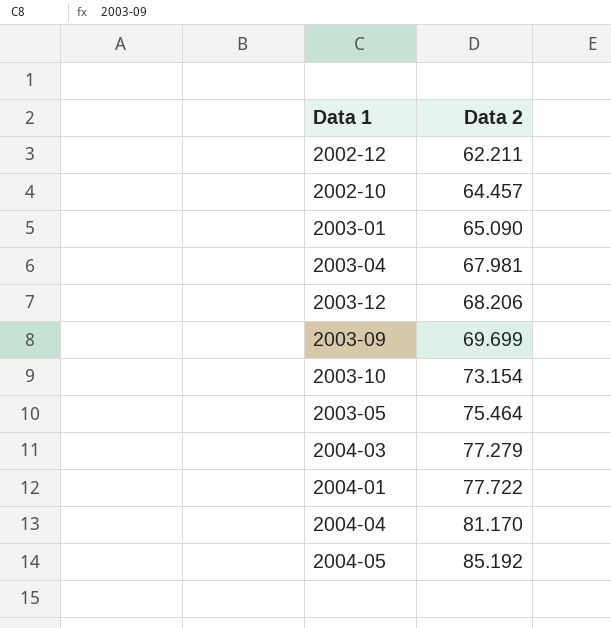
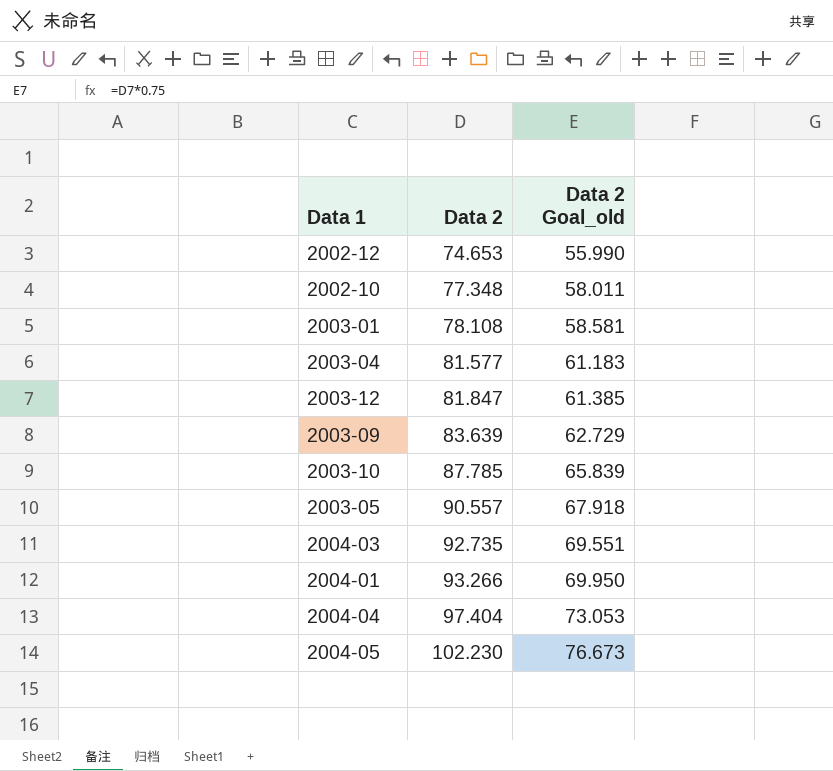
column Data 2 Goal_old | formula: none -> [Data 2] * 0.75
2002-12 | Data 2: 62.211 -> 74.653
2002-10 | Data 2: 64.457 -> 77.348
2003-01 | Data 2: 65.090 -> 78.108
2003-04 | Data 2: 67.981 -> 81.577
2003-12 | Data 2: 68.206 -> 81.847
2003-09 | Data 2: 69.699 -> 83.639
2003-10 | Data 2: 73.154 -> 87.785
2003-05 | Data 2: 75.464 -> 90.557
2004-03 | Data 2: 77.279 -> 92.735
2004-01 | Data 2: 77.722 -> 93.266
2004-04 | Data 2: 81.170 -> 97.404
2004-05 | Data 2: 85.192 -> 102.230

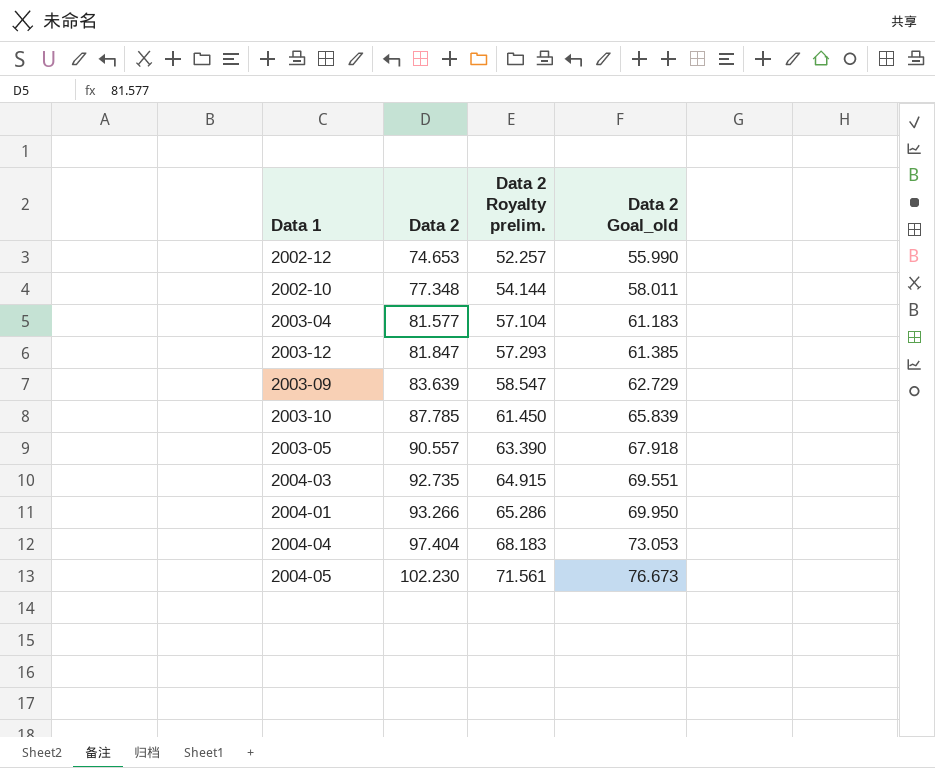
column Data 2 Royalty prelim. | formula: none -> [Data 2] * 0.7
row 2003-01: 78.108 | 58.581 -> none

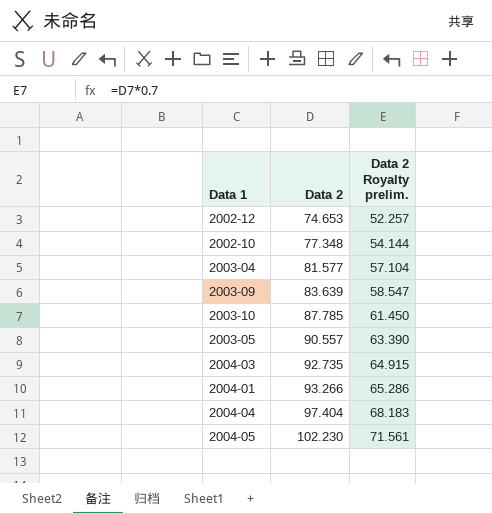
column Data 2 Goal_old | formula: [Data 2] * 0.75 -> none
row 2003-12: 81.847 | 57.293 | 61.385 -> none

